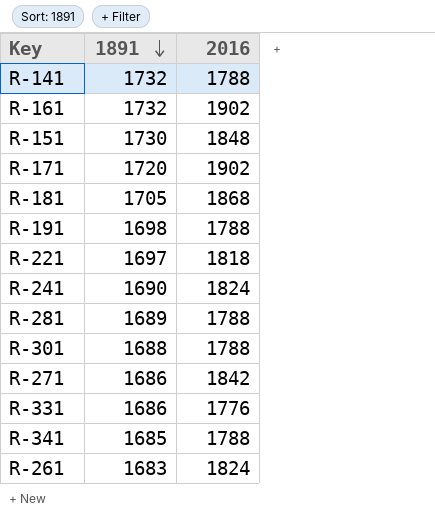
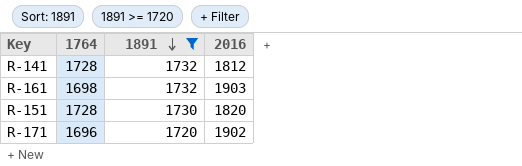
filter: none -> 1891 >= 1720
column 1764 | position: none -> 2
R-141 | 2016: 1788 -> 1812
R-161 | 2016: 1902 -> 1903
R-151 | 2016: 1848 -> 1820

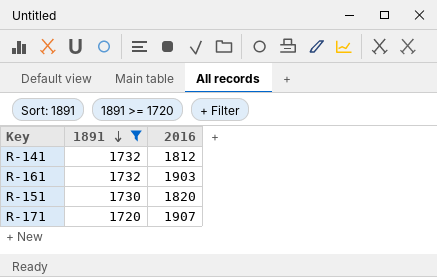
column 1764 | position: 2 -> none
R-171 | 2016: 1902 -> 1907

